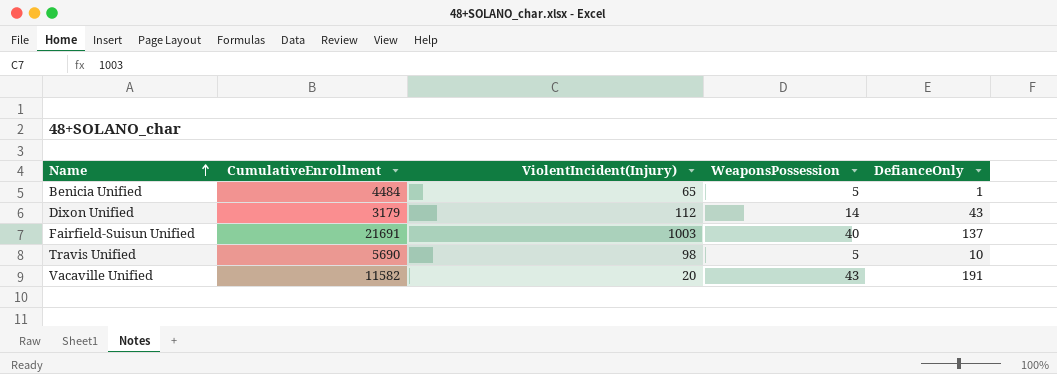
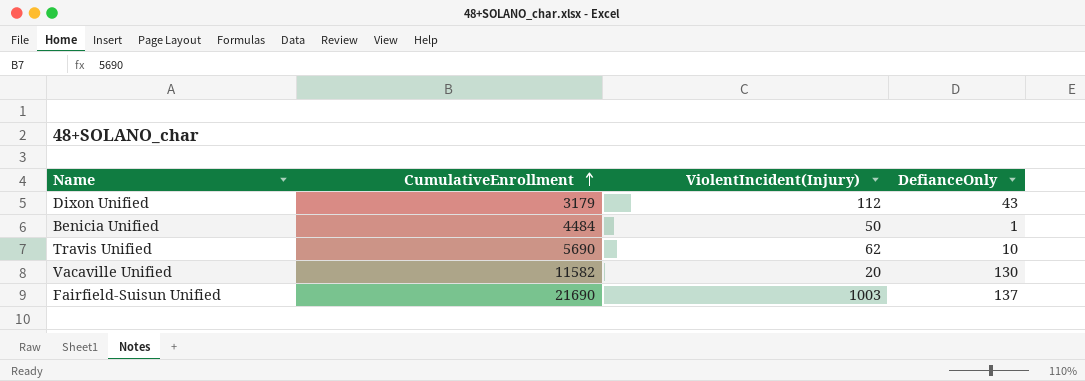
row order: Name ascending -> CumulativeEnrollment ascending
column WeaponsPossession | position: 4 -> none
Benicia Unified | ViolentIncident(Injury): 65 -> 50
Travis Unified | ViolentIncident(Injury): 98 -> 62
Vacaville Unified | DefianceOnly: 191 -> 130
Fairfield-Suisun Unified | CumulativeEnrollment: 21691 -> 21690

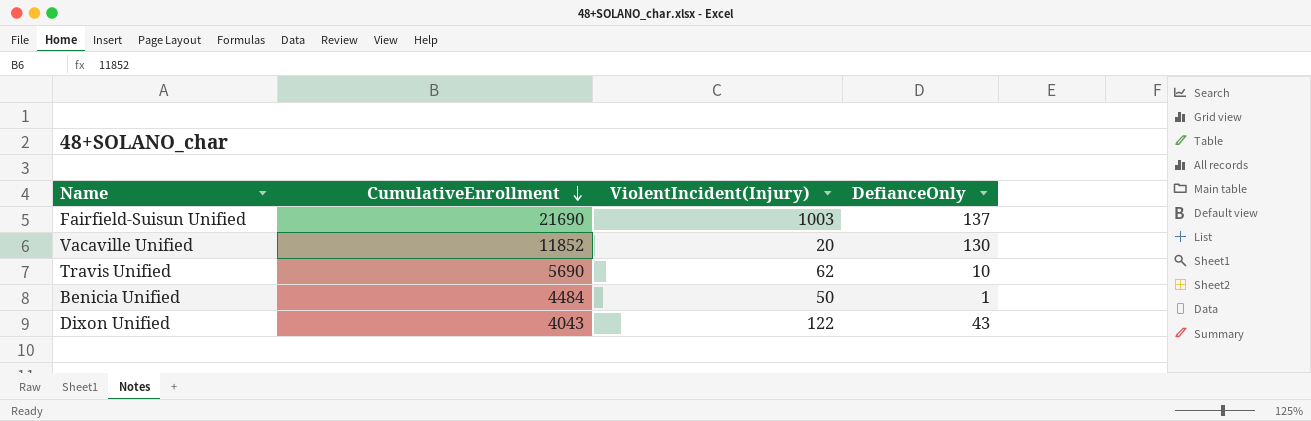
row order: CumulativeEnrollment ascending -> CumulativeEnrollment descending
Vacaville Unified | CumulativeEnrollment: 11582 -> 11852
Dixon Unified | CumulativeEnrollment: 3179 -> 4043
Dixon Unified | ViolentIncident(Injury): 112 -> 122

